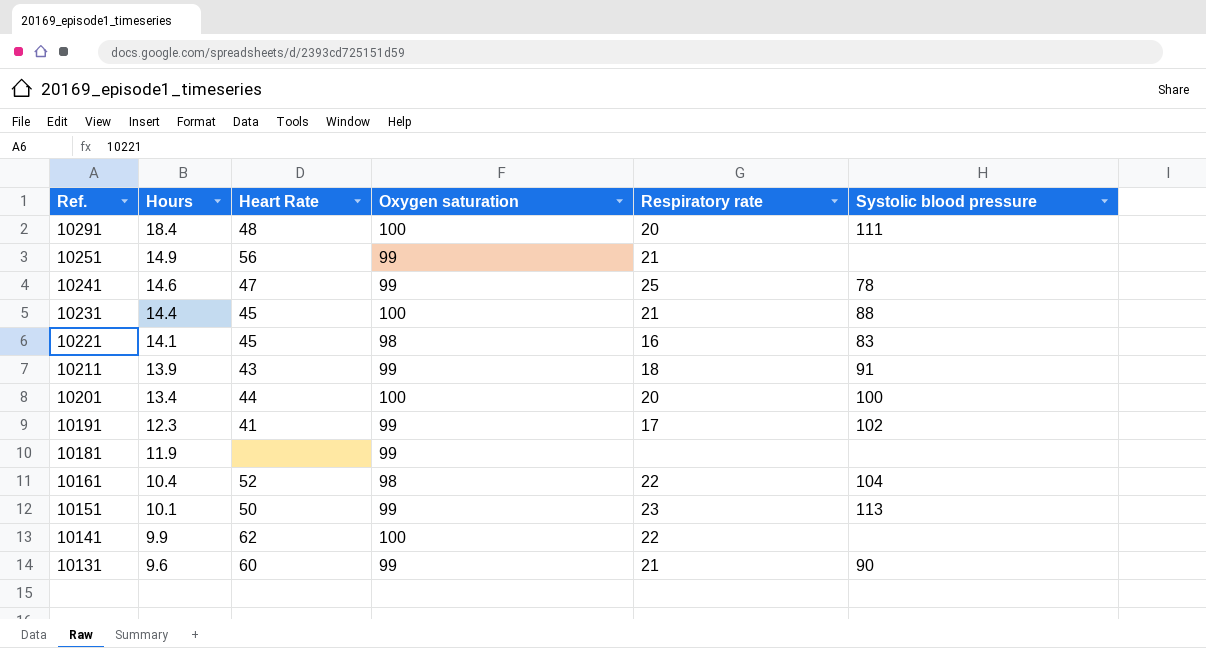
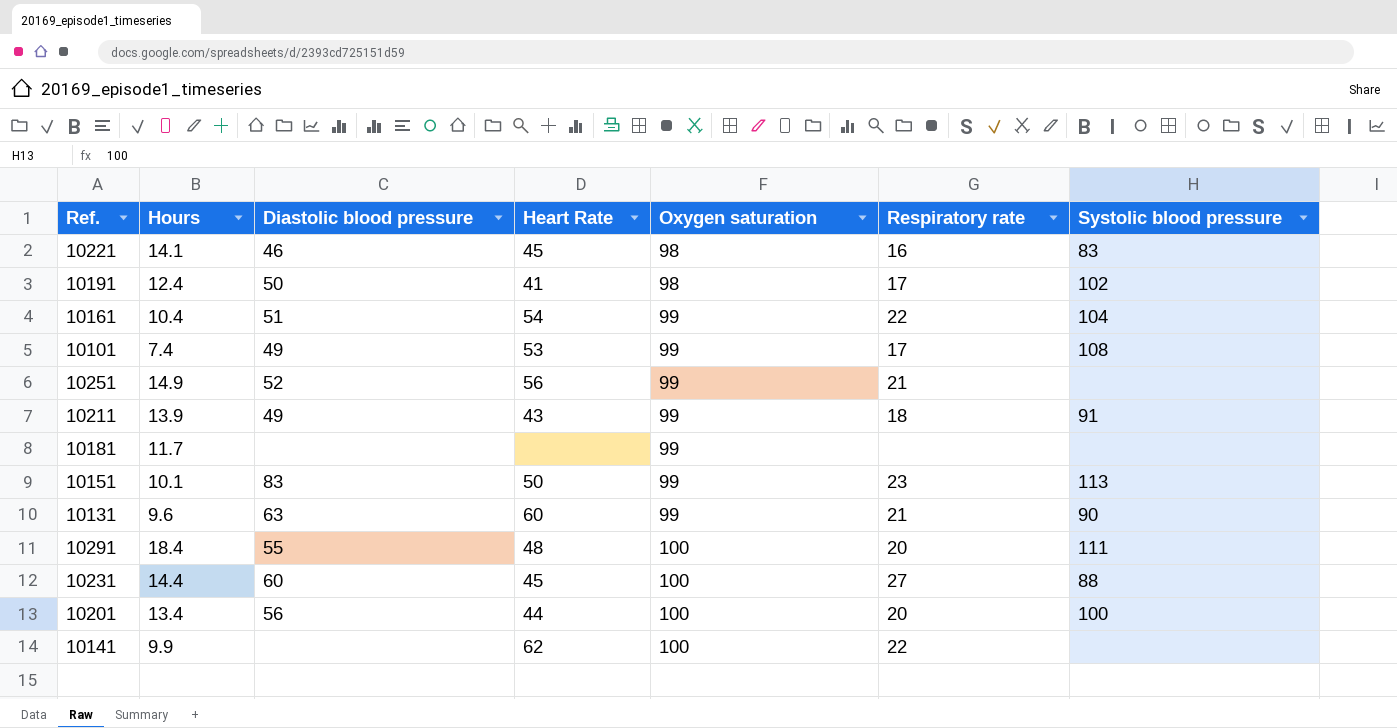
row order: Ref. descending -> Oxygen saturation ascending
column Diastolic blood pressure | position: none -> 3
row 10241: 14.6 | 47 | 99 | 25 | 78 -> none
10191 | Hours: 12.3 -> 12.4
10191 | Oxygen saturation: 99 -> 98
10161 | Heart Rate: 52 -> 54
10161 | Oxygen saturation: 98 -> 99
row 10101: none -> 7.4 | 49 | 53 | 99 | 17 | 108
10181 | Hours: 11.9 -> 11.7
10231 | Respiratory rate: 21 -> 27

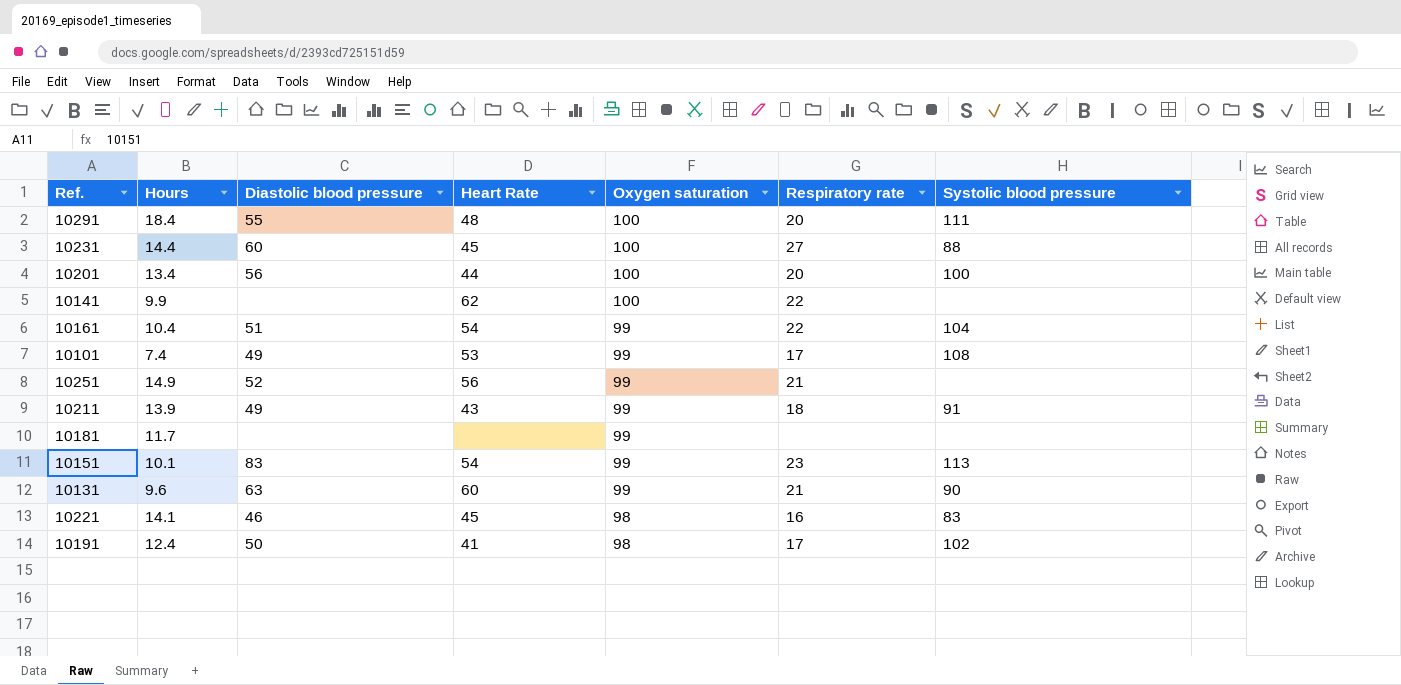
row order: Oxygen saturation ascending -> Oxygen saturation descending
10151 | Heart Rate: 50 -> 54

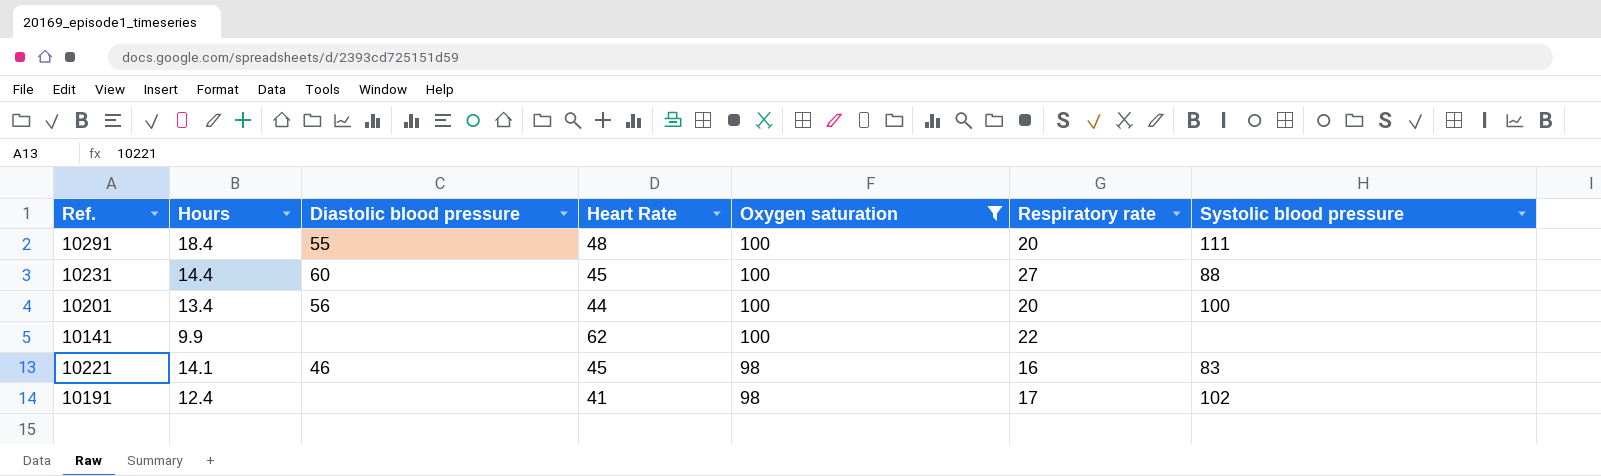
filter: none -> Oxygen saturation != 99
10191 | Diastolic blood pressure: 50 -> none

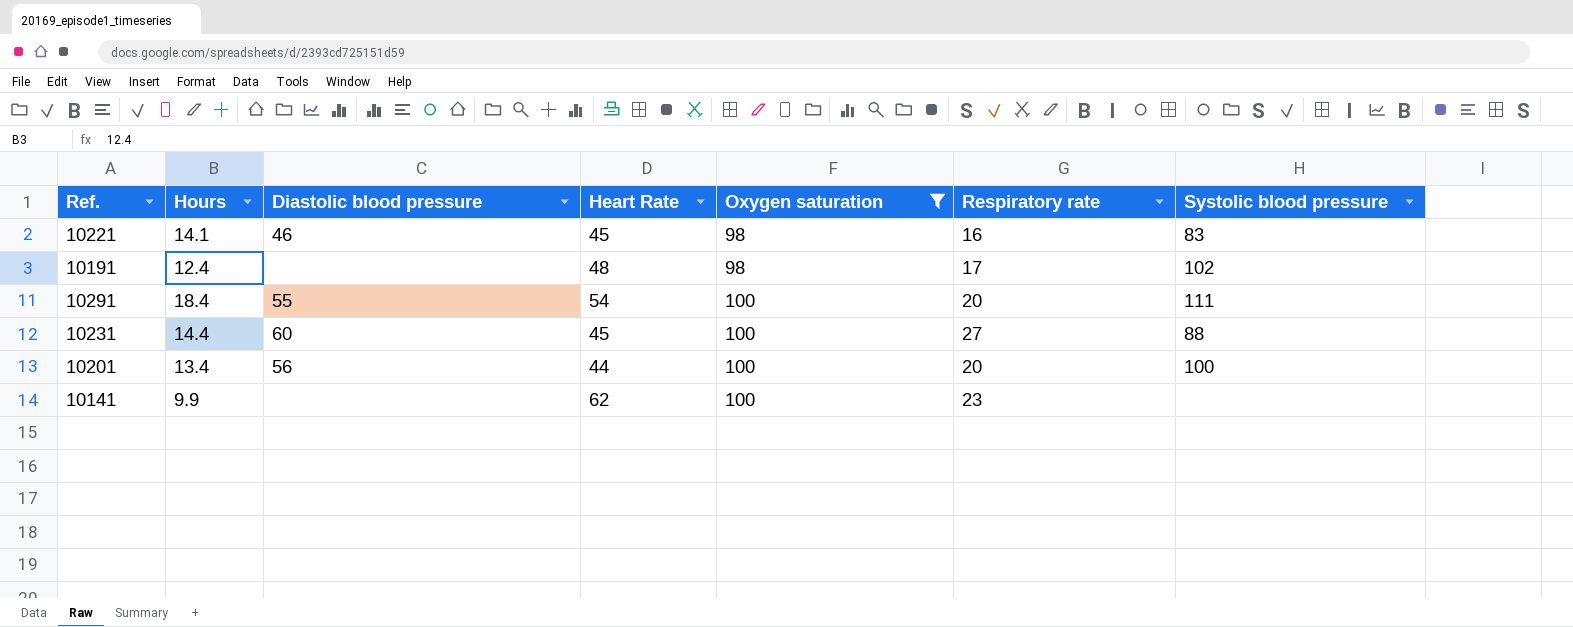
row order: Oxygen saturation descending -> Oxygen saturation ascending
10191 | Heart Rate: 41 -> 48
10291 | Heart Rate: 48 -> 54
10141 | Respiratory rate: 22 -> 23

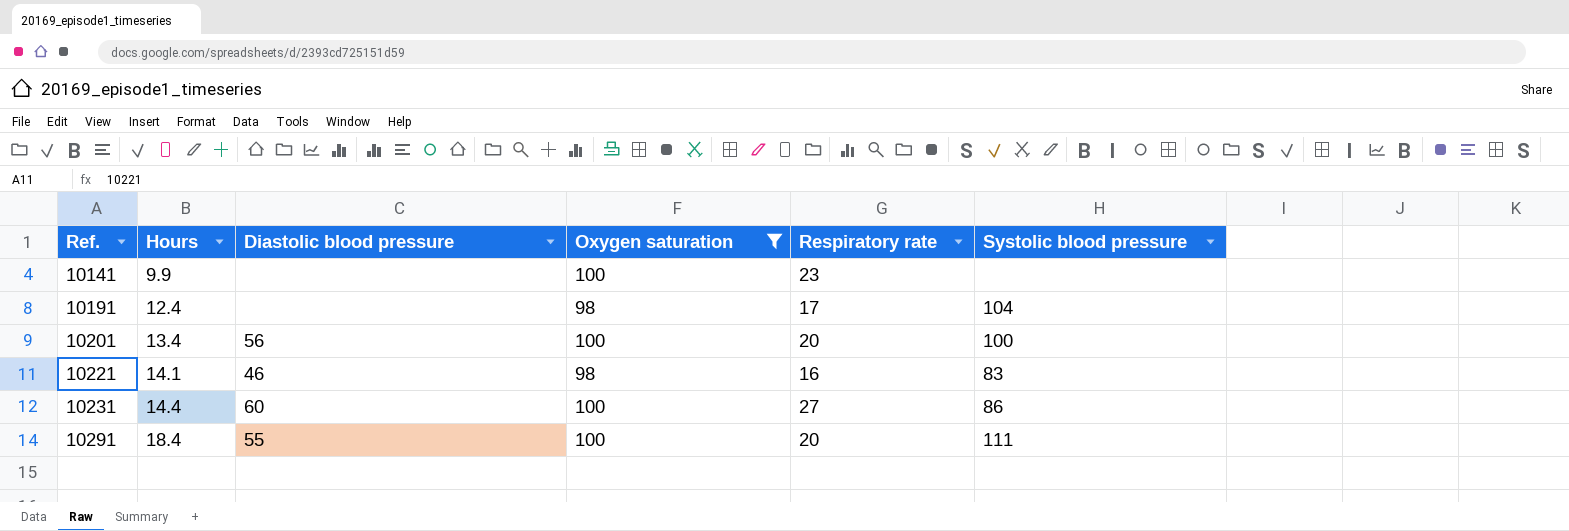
row order: Oxygen saturation ascending -> Ref. ascending
column Heart Rate | position: 4 -> none
10191 | Systolic blood pressure: 102 -> 104
10231 | Systolic blood pressure: 88 -> 86

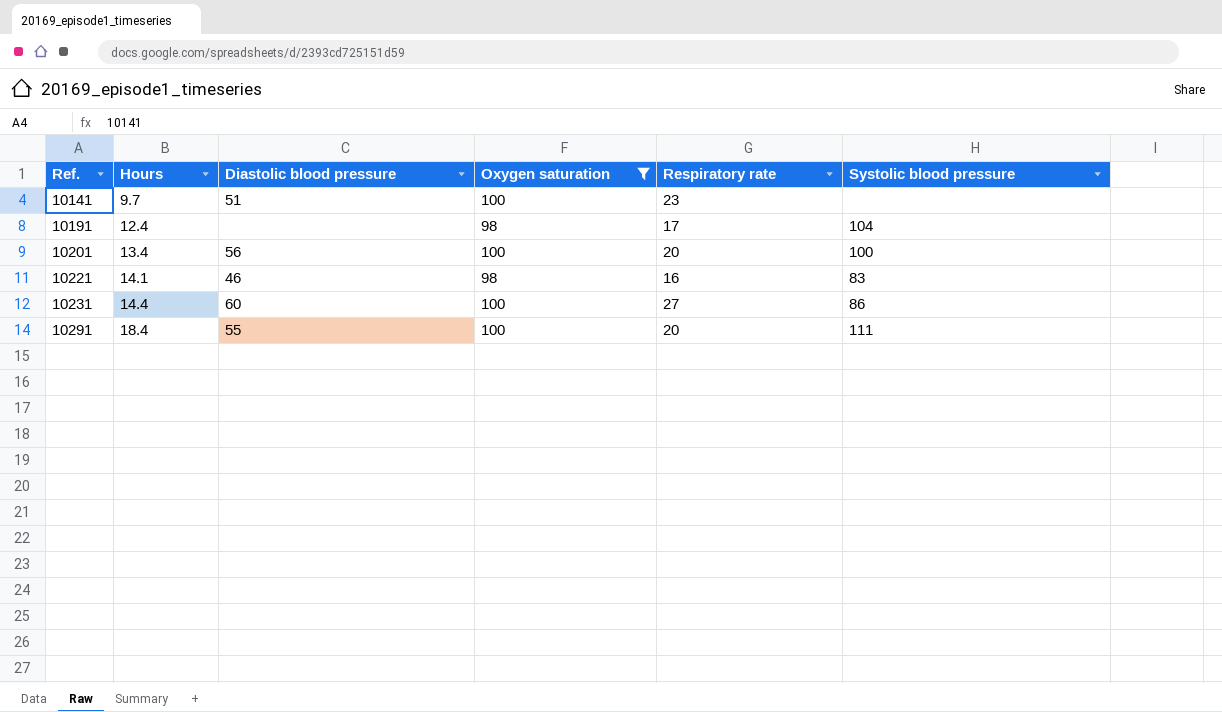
10141 | Hours: 9.9 -> 9.7
10141 | Diastolic blood pressure: none -> 51

